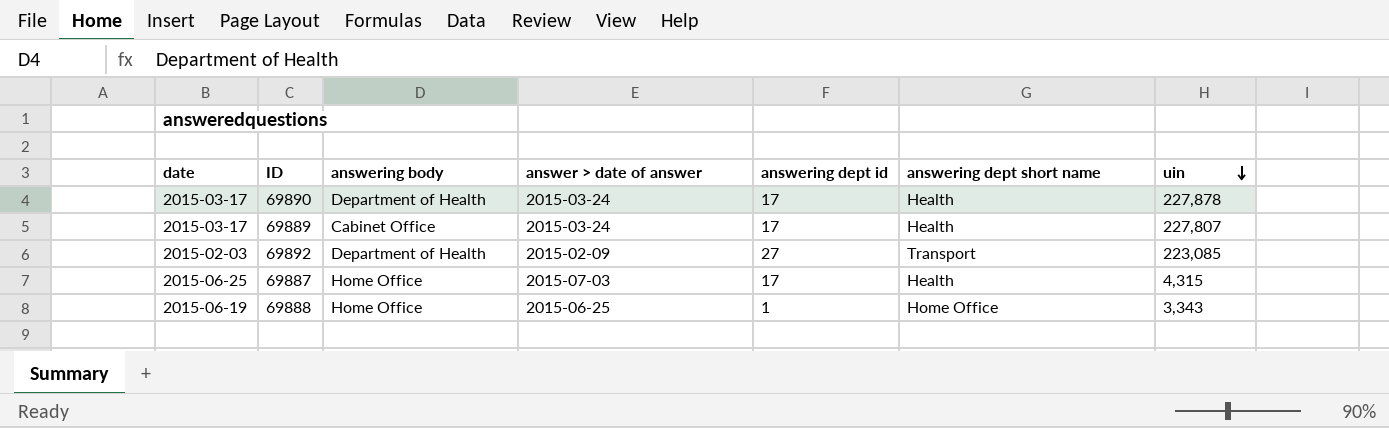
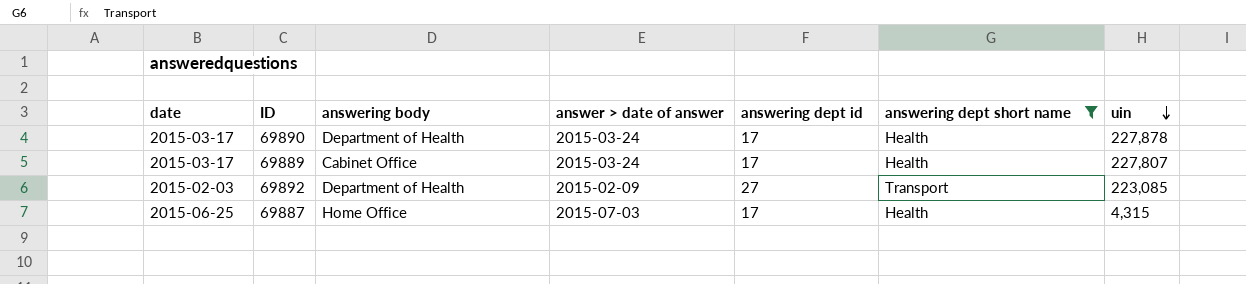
filter: none -> answering dept short name != Home Office

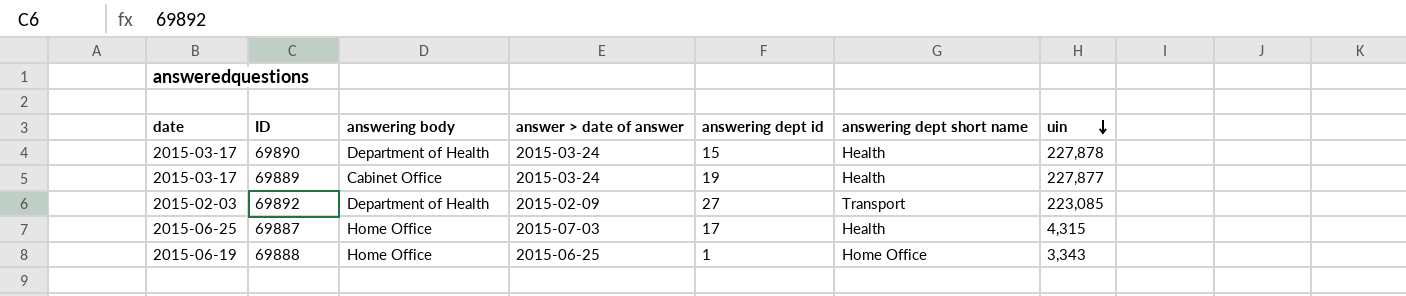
filter: answering dept short name != Home Office -> none
69890 | answering dept id: 17 -> 15
69889 | answering dept id: 17 -> 19
69889 | uin: 227,807 -> 227,877

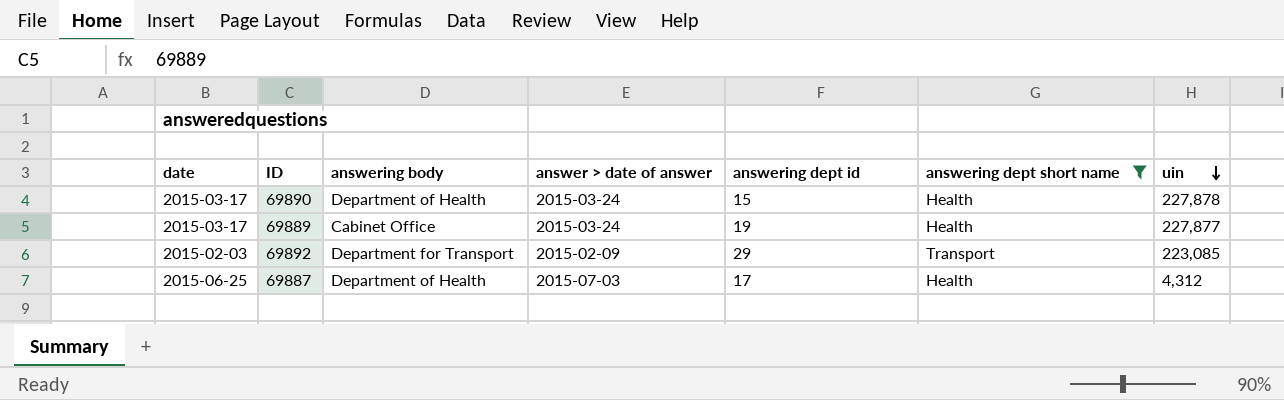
filter: none -> answering dept short name != Home Office
69892 | answering body: Department of Health -> Department for Transport
69892 | answering dept id: 27 -> 29
69887 | answering body: Home Office -> Department of Health
69887 | uin: 4,315 -> 4,312

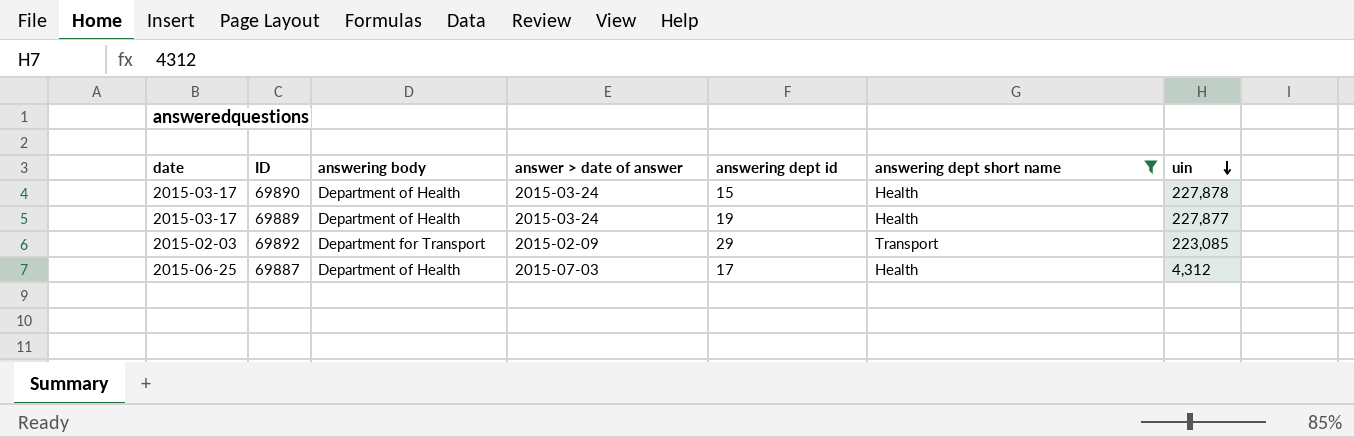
69889 | answering body: Cabinet Office -> Department of Health

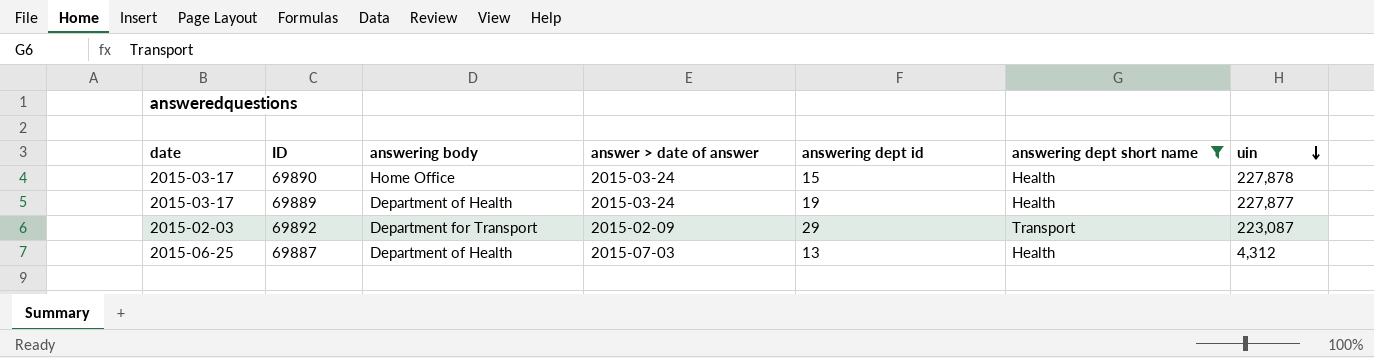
69890 | answering body: Department of Health -> Home Office
69892 | uin: 223,085 -> 223,087
69887 | answering dept id: 17 -> 13

